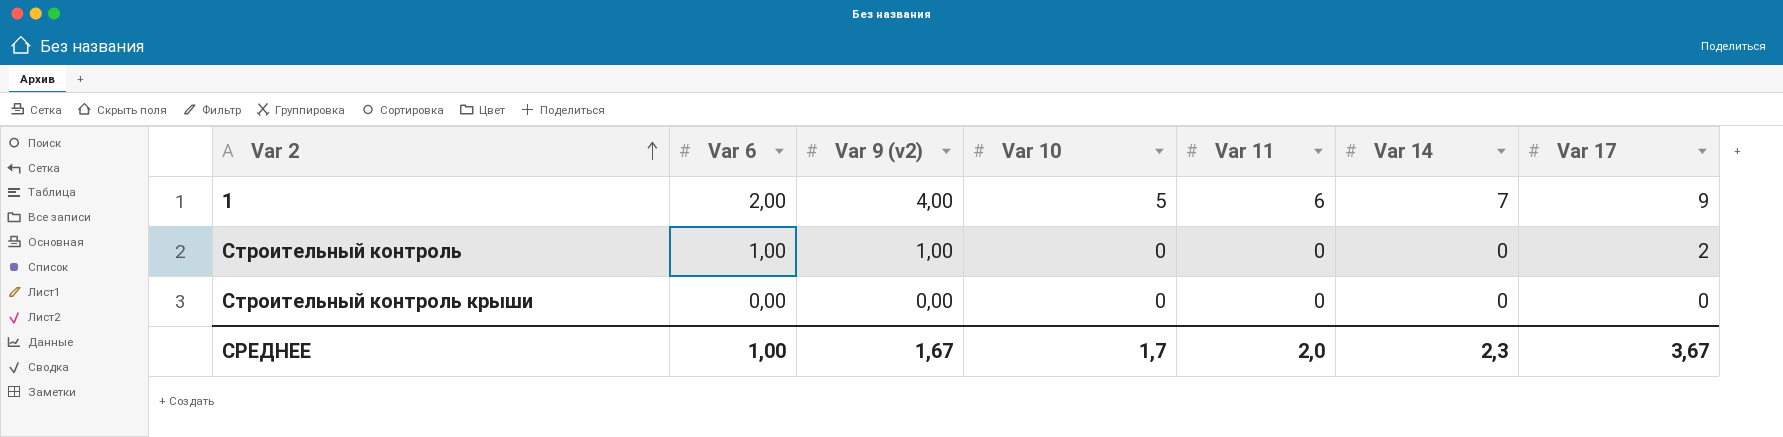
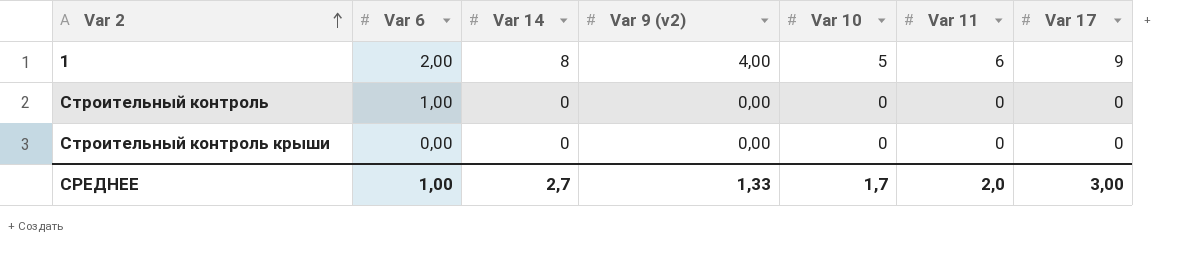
column Var 14 | position: 6 -> 3
1 | Var 14: 7 -> 8
Строительный контроль | Var 9 (v2): 1,00 -> 0,00
Строительный контроль | Var 17: 2 -> 0
СРЕДНЕЕ | Var 14: 2,3 -> 2,7
СРЕДНЕЕ | Var 9 (v2): 1,67 -> 1,33
СРЕДНЕЕ | Var 17: 3,67 -> 3,00

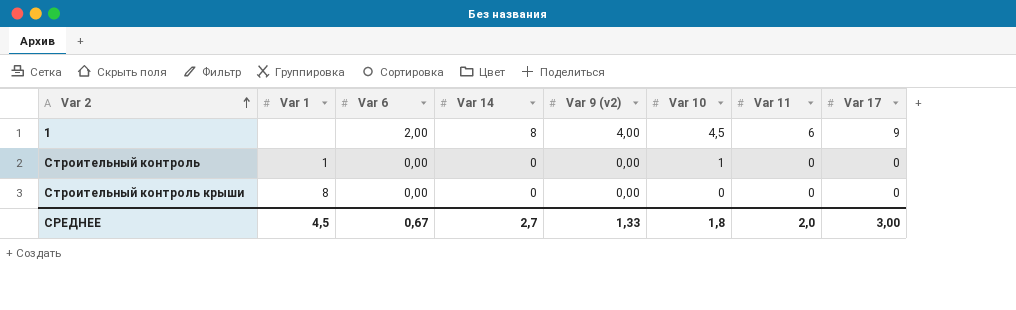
column Var 1 | position: none -> 2
1 | Var 10: 5 -> 4,5
Строительный контроль | Var 6: 1,00 -> 0,00
Строительный контроль | Var 10: 0 -> 1
СРЕДНЕЕ | Var 6: 1,00 -> 0,67
СРЕДНЕЕ | Var 10: 1,7 -> 1,8

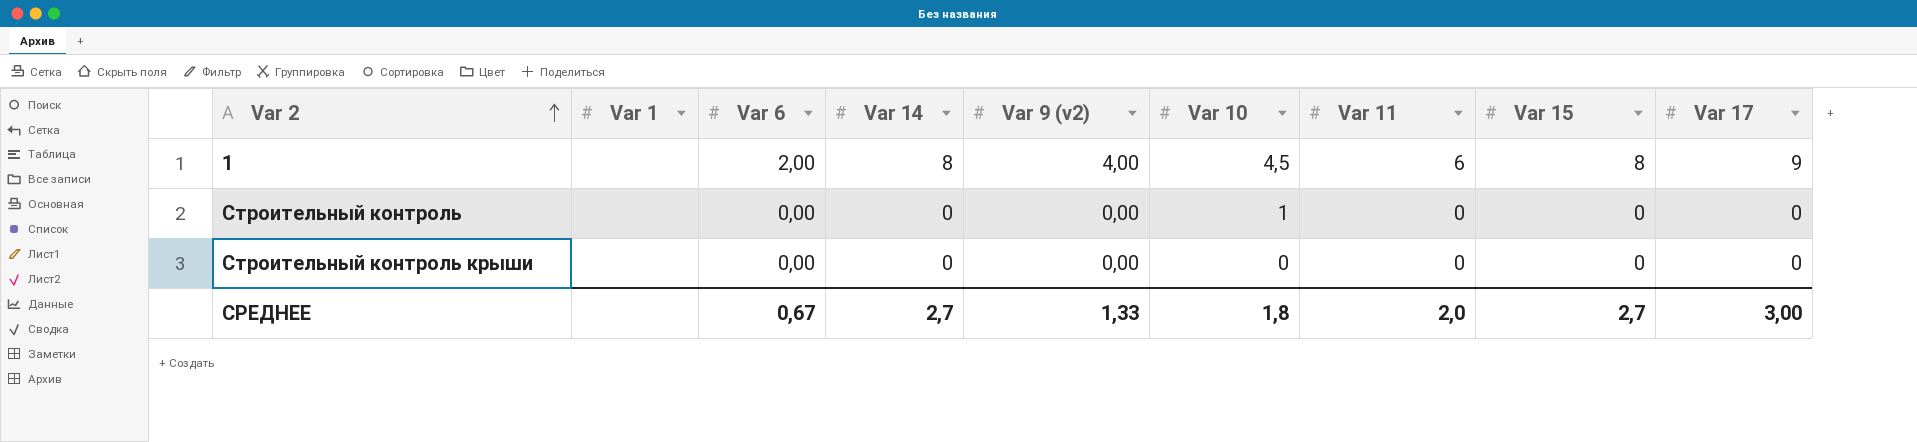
column Var 15 | position: none -> 8
Строительный контроль | Var 1: 1 -> none
Строительный контроль крыши | Var 1: 8 -> none
СРЕДНЕЕ | Var 1: 4,5 -> none

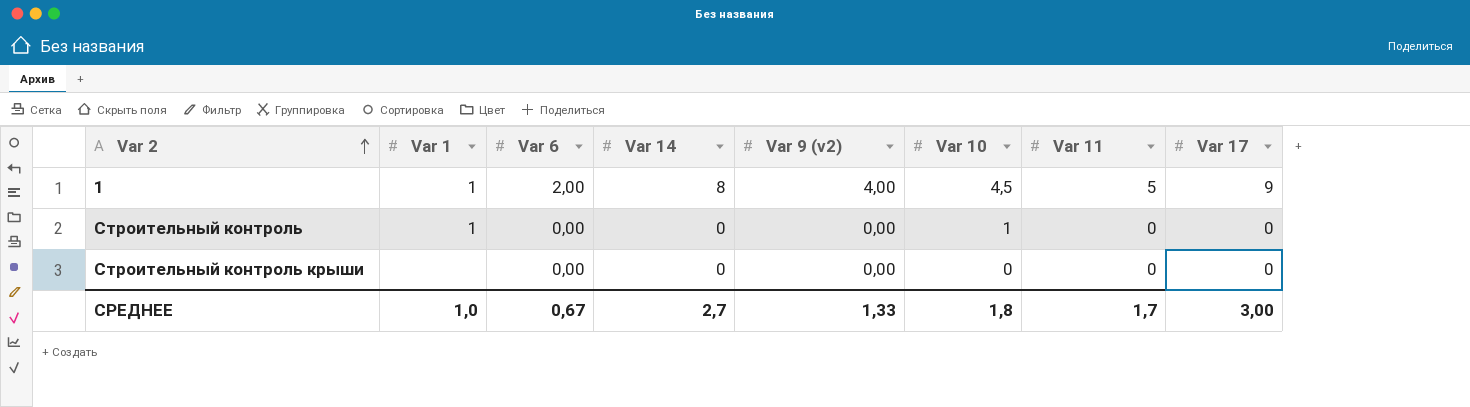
column Var 15 | position: 8 -> none
1 | Var 1: none -> 1
1 | Var 11: 6 -> 5
Строительный контроль | Var 1: none -> 1
СРЕДНЕЕ | Var 1: none -> 1,0
СРЕДНЕЕ | Var 11: 2,0 -> 1,7

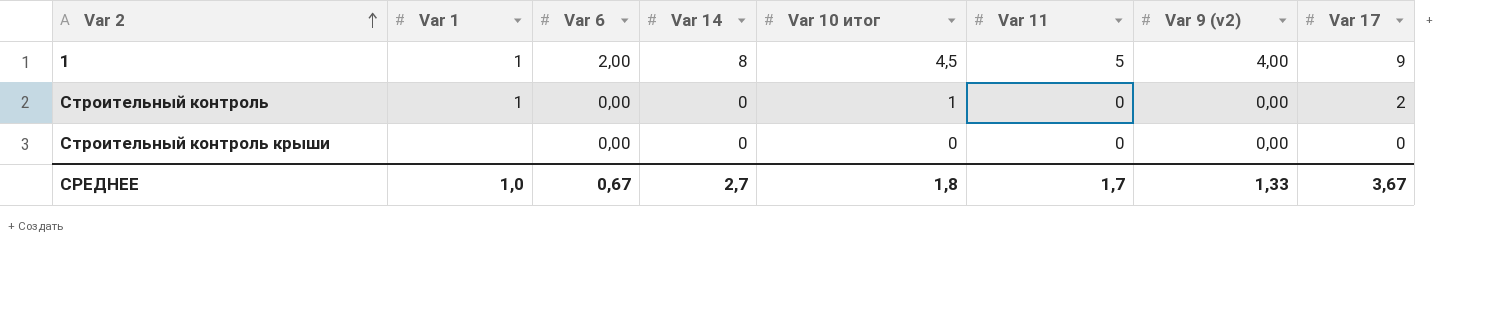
column name: Var 10 -> Var 10 итог
column Var 9 (v2) | position: 5 -> 7
Строительный контроль | Var 17: 0 -> 2
СРЕДНЕЕ | Var 17: 3,00 -> 3,67

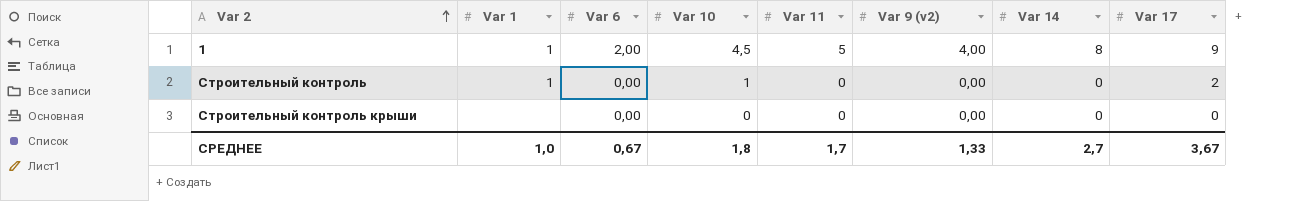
column name: Var 10 итог -> Var 10
column Var 14 | position: 4 -> 7

